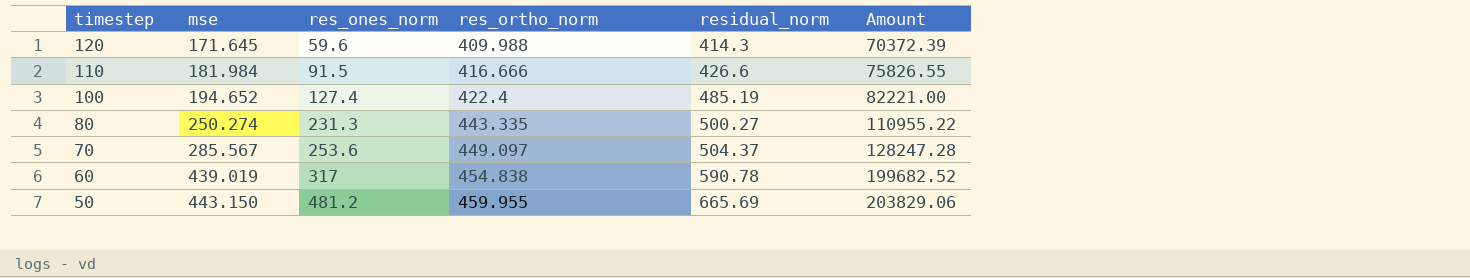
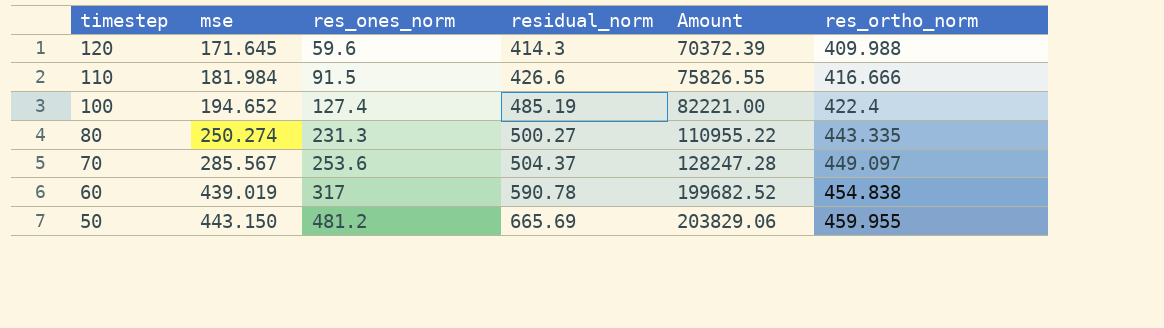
column res_ortho_norm | position: 4 -> 6

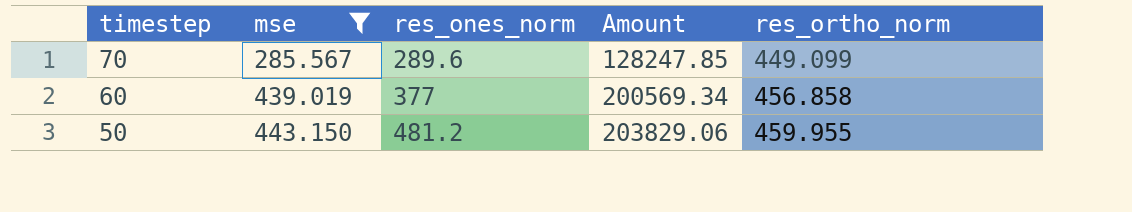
filter: none -> mse >= 285.567
column residual_norm | position: 4 -> none
70 | res_ones_norm: 253.6 -> 289.6
70 | Amount: 128247.28 -> 128247.85
70 | res_ortho_norm: 449.097 -> 449.099
60 | res_ones_norm: 317 -> 377
60 | Amount: 199682.52 -> 200569.34
60 | res_ortho_norm: 454.838 -> 456.858

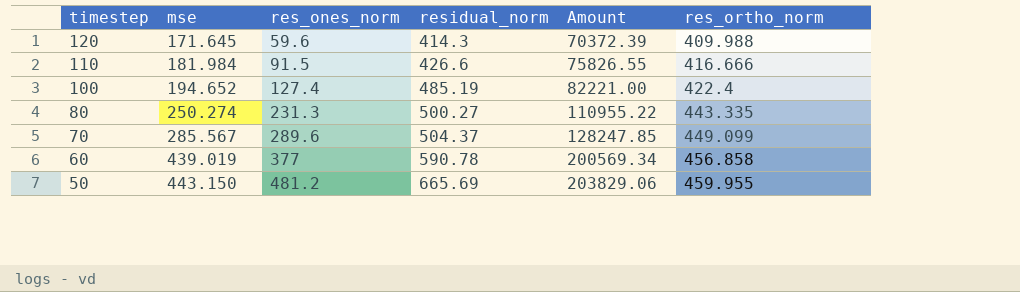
filter: mse >= 285.567 -> none
column residual_norm | position: none -> 4

